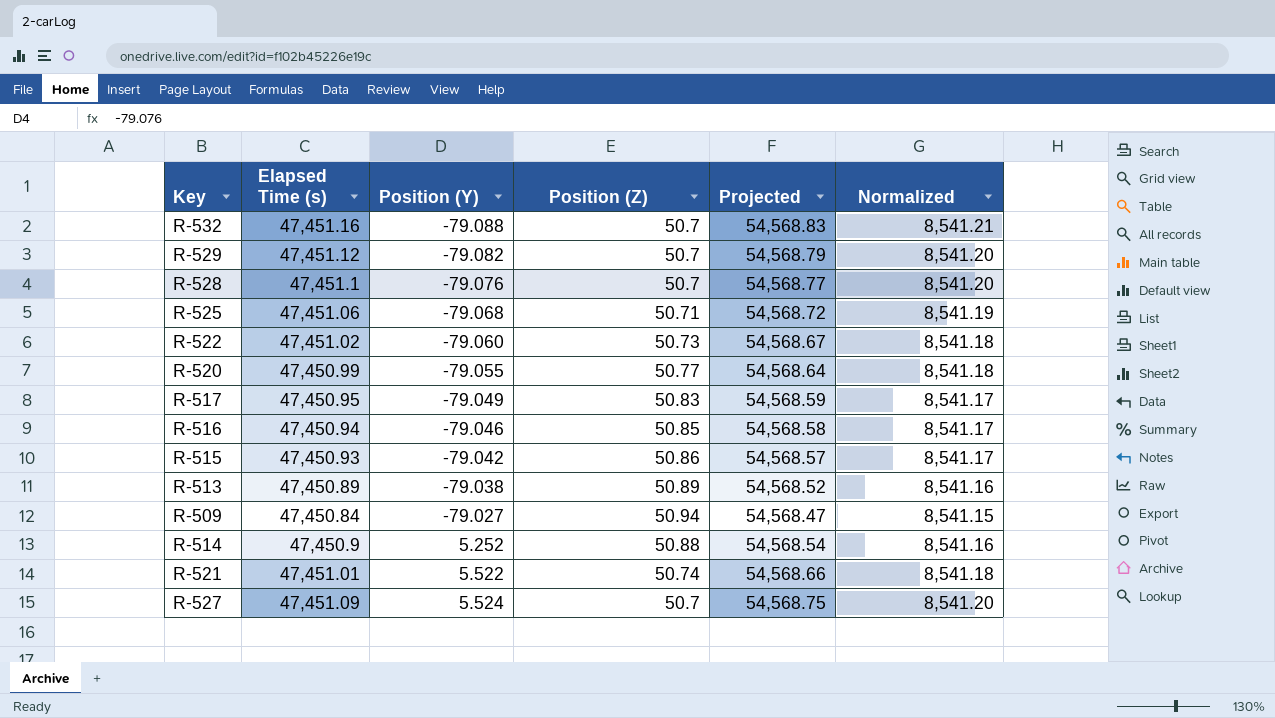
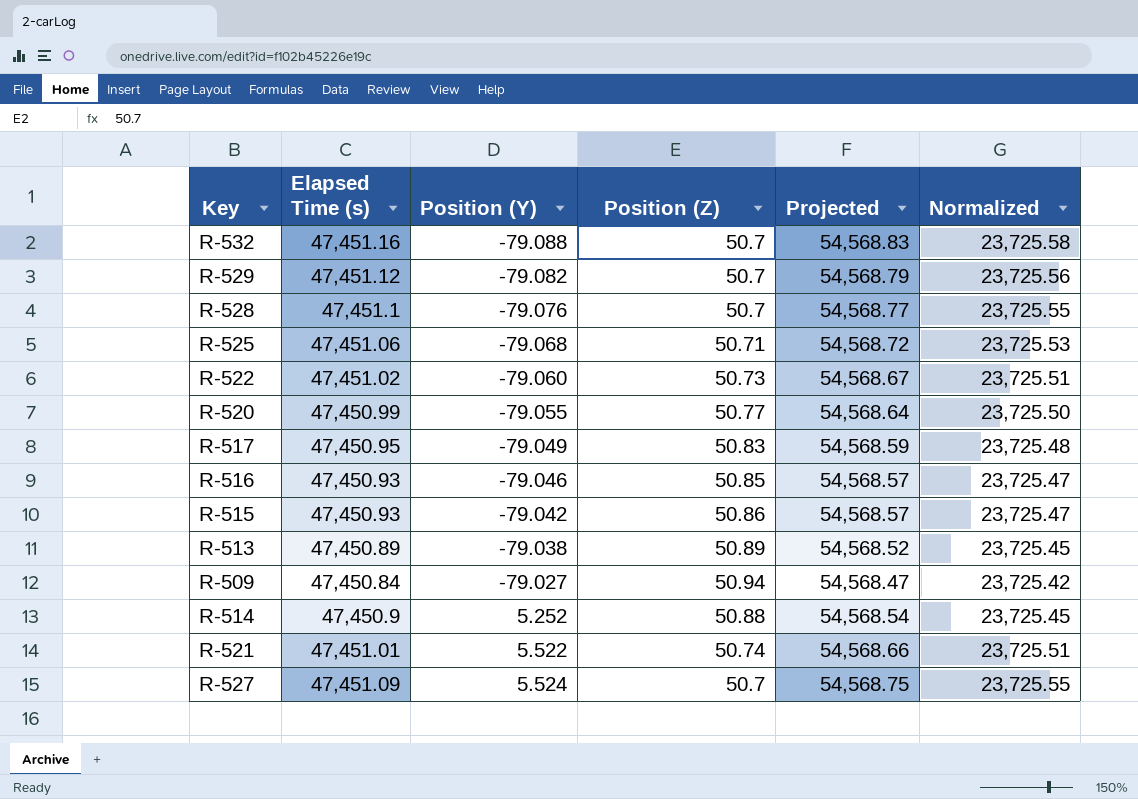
column Normalized | formula: [Elapsed Time (s)] * 0.18 -> [Elapsed Time (s)] * 0.5
R-516 | Elapsed Time (s): 47,450.94 -> 47,450.93
R-516 | Projected: 54,568.58 -> 54,568.57

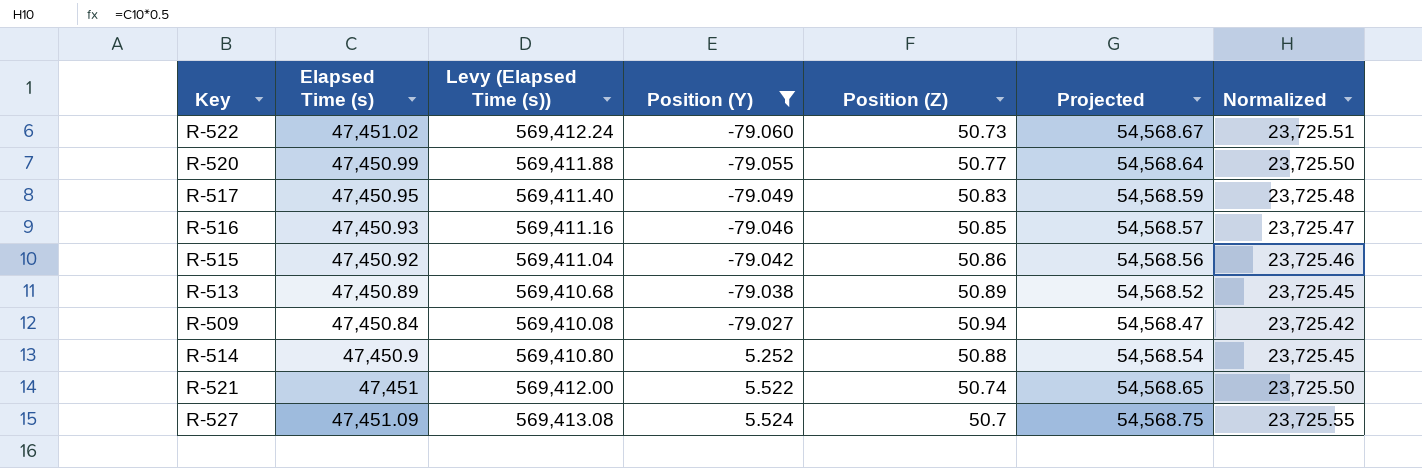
filter: none -> Position (Y) >= -79.060
column Levy (Elapsed Time (s)) | formula: none -> [Elapsed Time (s)] * 12
R-515 | Elapsed Time (s): 47,450.93 -> 47,450.92
R-515 | Projected: 54,568.57 -> 54,568.56
R-515 | Normalized: 23,725.47 -> 23,725.46
R-521 | Elapsed Time (s): 47,451.01 -> 47,451
R-521 | Projected: 54,568.66 -> 54,568.65
R-521 | Normalized: 23,725.51 -> 23,725.50

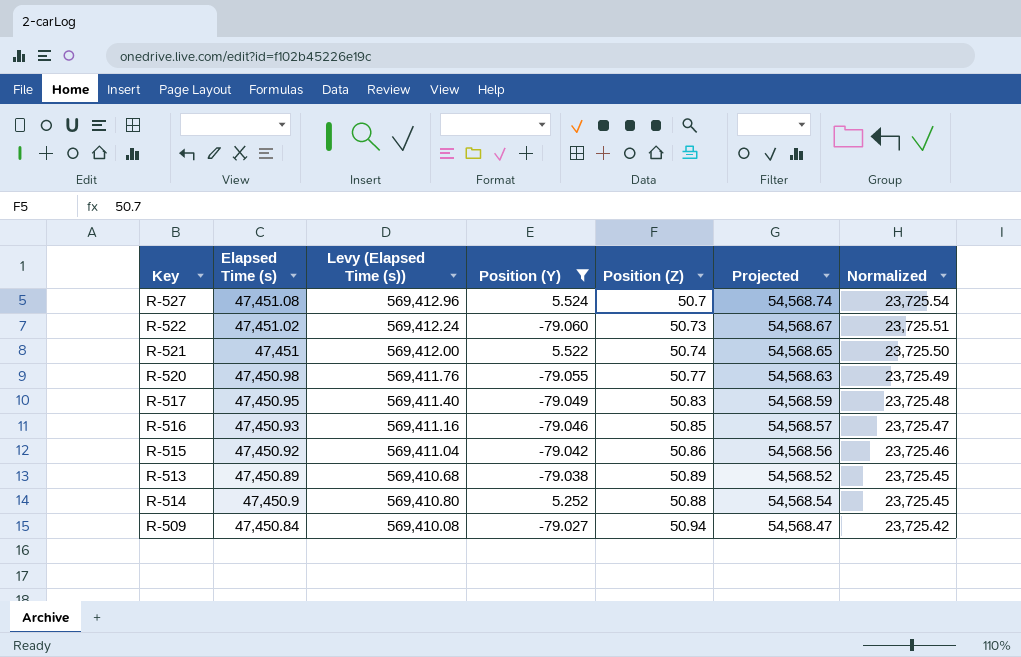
row order: Position (Y) ascending -> Normalized descending
R-527 | Elapsed Time (s): 47,451.09 -> 47,451.08
R-527 | Levy (Elapsed Time (s)): 569,413.08 -> 569,412.96
R-527 | Projected: 54,568.75 -> 54,568.74
R-527 | Normalized: 23,725.55 -> 23,725.54
R-520 | Elapsed Time (s): 47,450.99 -> 47,450.98
R-520 | Levy (Elapsed Time (s)): 569,411.88 -> 569,411.76
R-520 | Projected: 54,568.64 -> 54,568.63
R-520 | Normalized: 23,725.50 -> 23,725.49

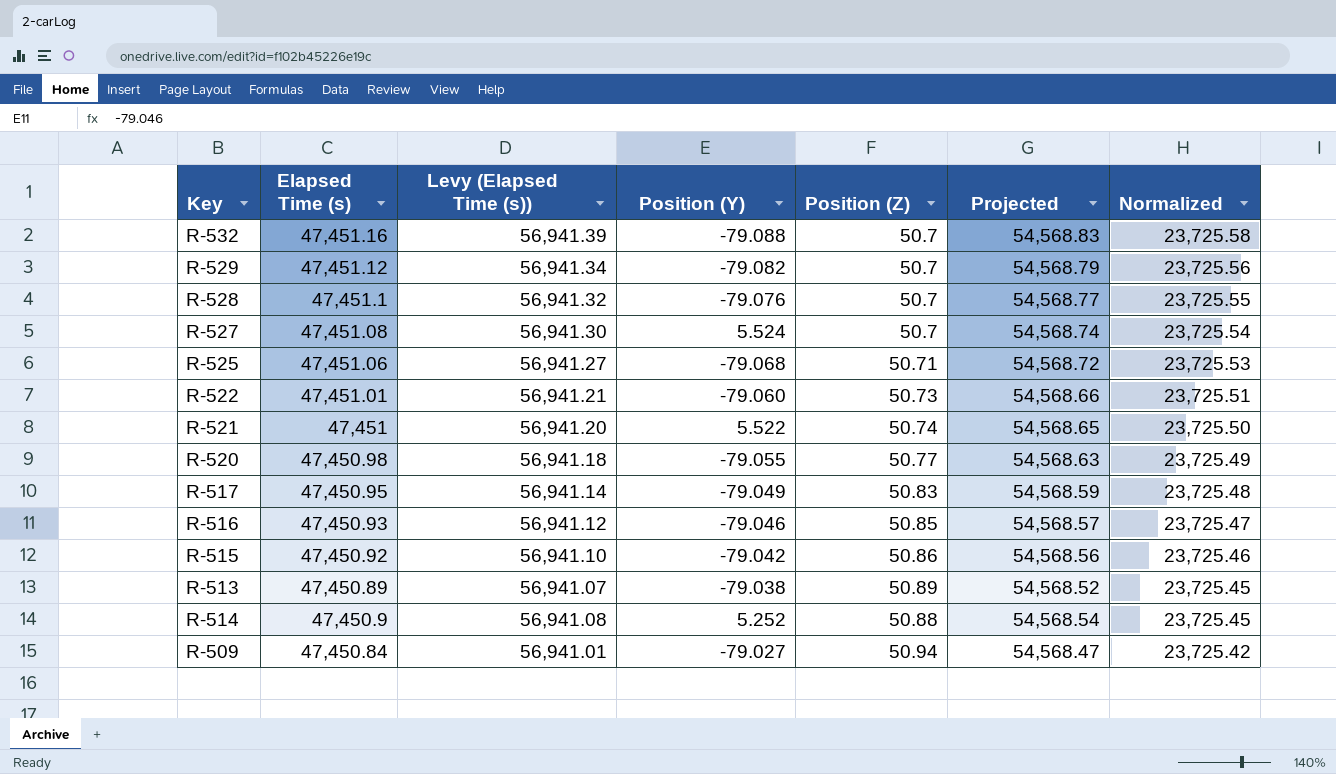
filter: Position (Y) >= -79.060 -> none
column Levy (Elapsed Time (s)) | formula: [Elapsed Time (s)] * 12 -> [Elapsed Time (s)] * 1.2
R-522 | Elapsed Time (s): 47,451.02 -> 47,451.01
R-522 | Projected: 54,568.67 -> 54,568.66

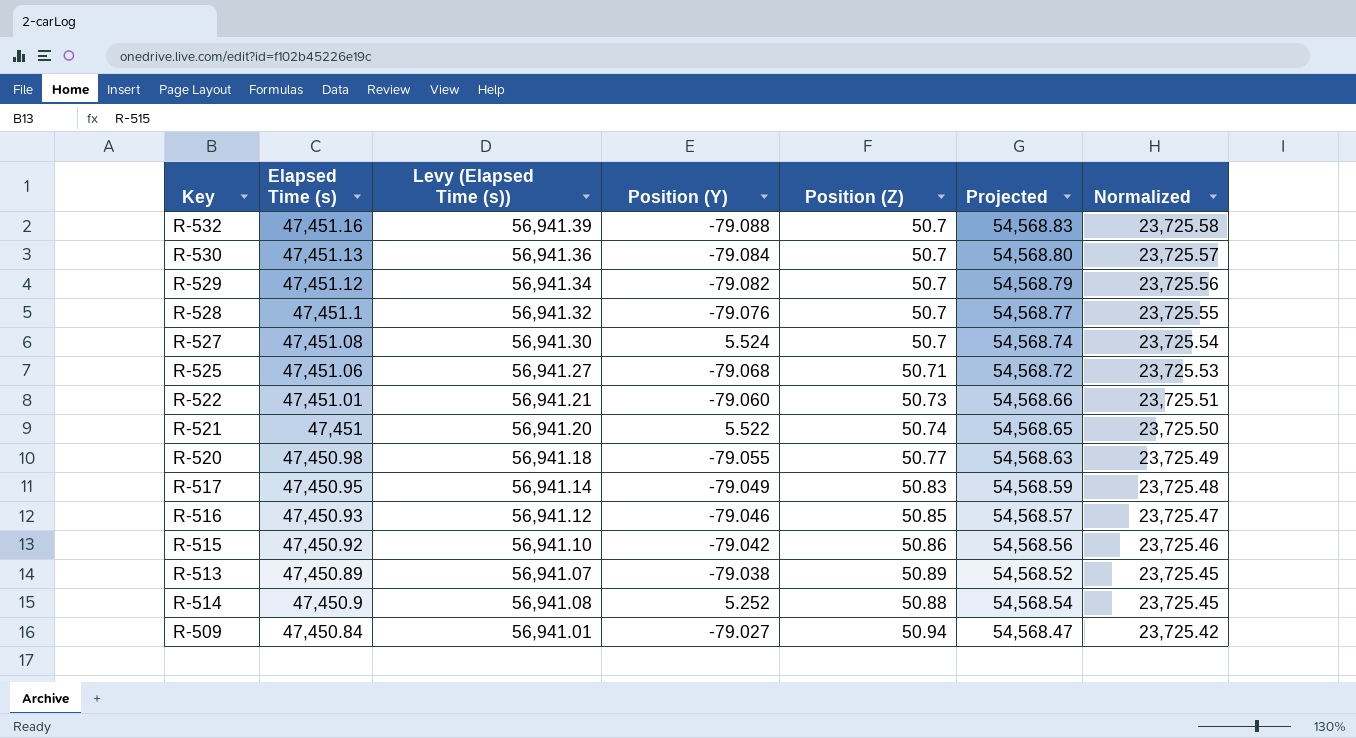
row R-530: none -> 47,451.13 | 56,941.36 | -79.084 | 50.7 | 54,568.80 | 23,725.57

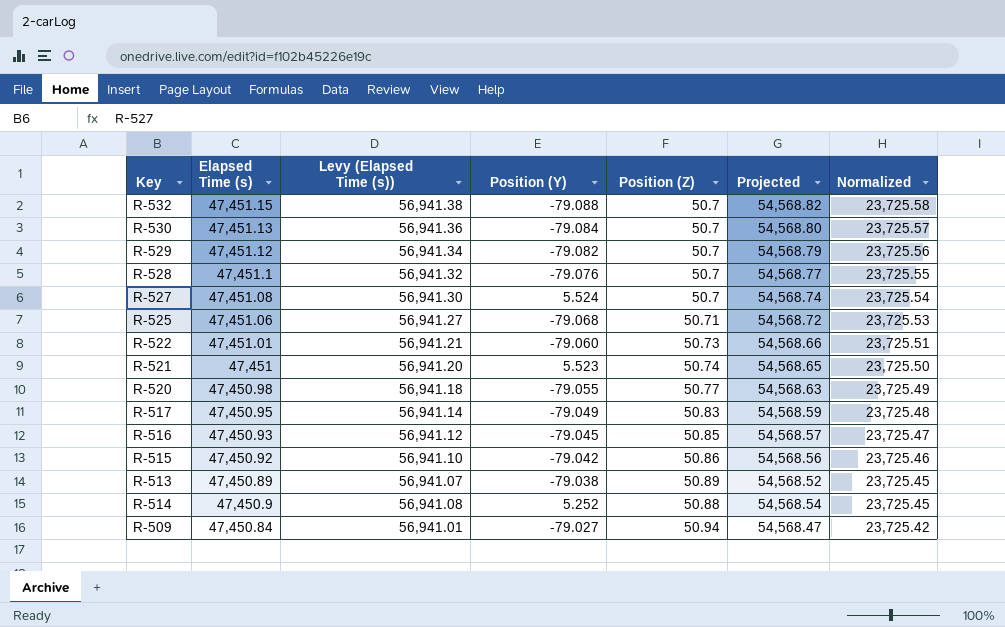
R-532 | Elapsed Time (s): 47,451.16 -> 47,451.15
R-532 | Levy (Elapsed Time (s)): 56,941.39 -> 56,941.38
R-532 | Projected: 54,568.83 -> 54,568.82
R-521 | Position (Y): 5.522 -> 5.523
R-516 | Position (Y): -79.046 -> -79.045

